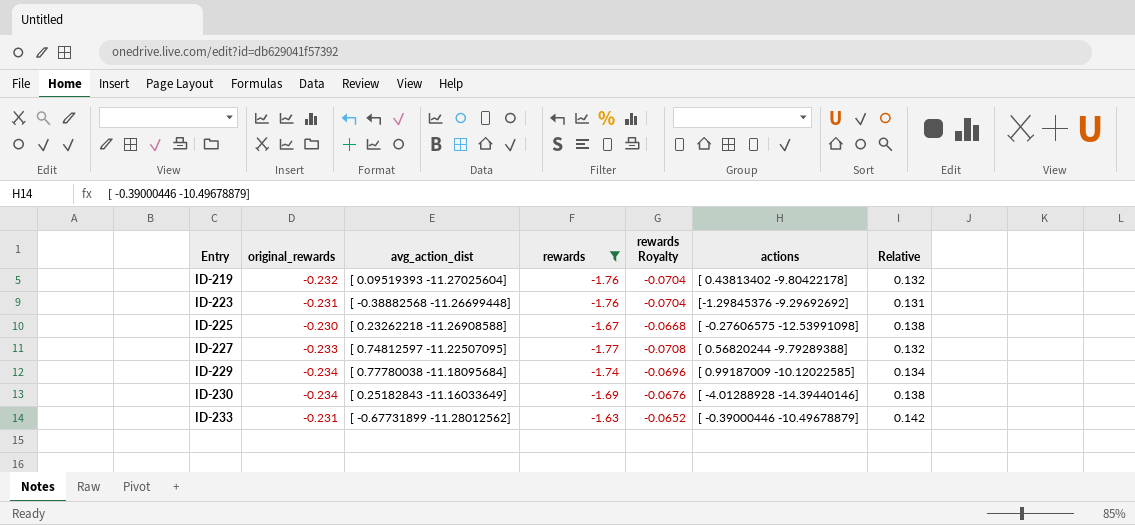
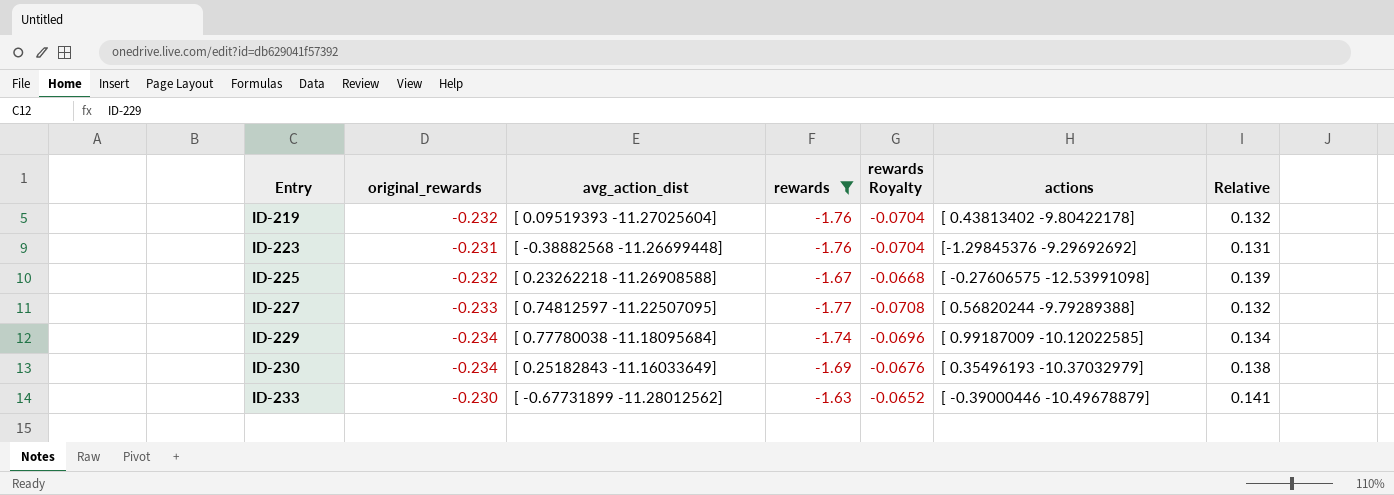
ID-225 | original_rewards: -0.230 -> -0.232
ID-225 | Relative: 0.138 -> 0.139
ID-230 | actions: [ -4.01288928 -14.39440146] -> [ 0.35496193 -10.37032979]
ID-233 | original_rewards: -0.231 -> -0.230
ID-233 | Relative: 0.142 -> 0.141

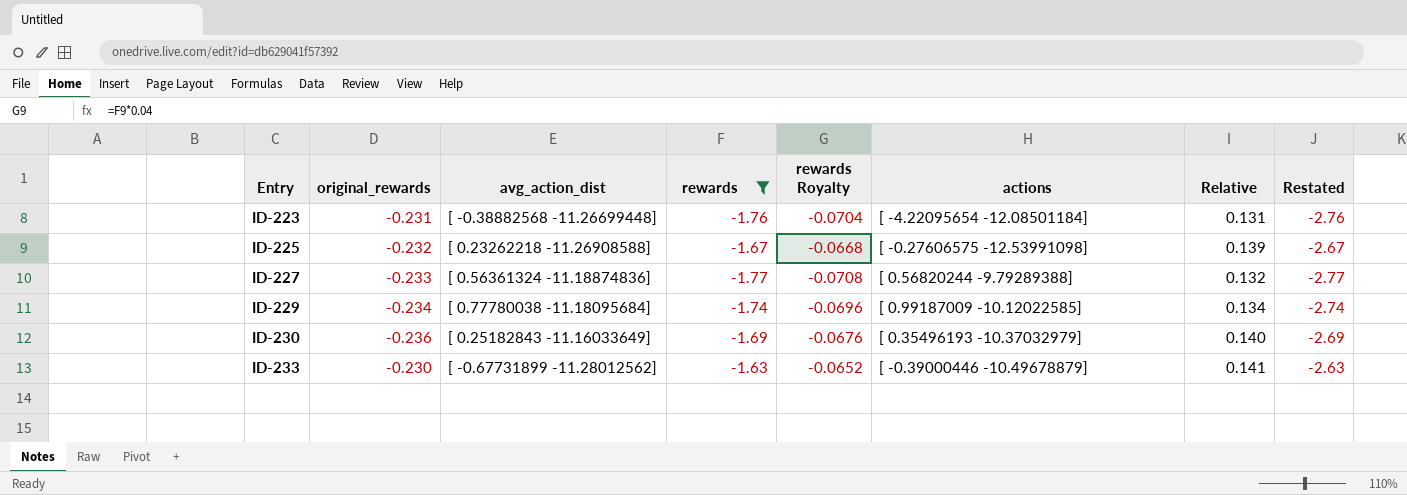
column Restated | formula: none -> [rewards] - 1
row ID-219: -0.232 | [ 0.09519393 -11.27025604] | -1.76 | -0.0704 | [ 0.43813402 -9.80422178] | 0.132 -> none
ID-223 | actions: [-1.29845376 -9.29692692] -> [ -4.22095654 -12.08501184]
ID-227 | avg_action_dist: [ 0.74812597 -11.22507095] -> [ 0.56361324 -11.18874836]
ID-230 | original_rewards: -0.234 -> -0.236
ID-230 | Relative: 0.138 -> 0.140

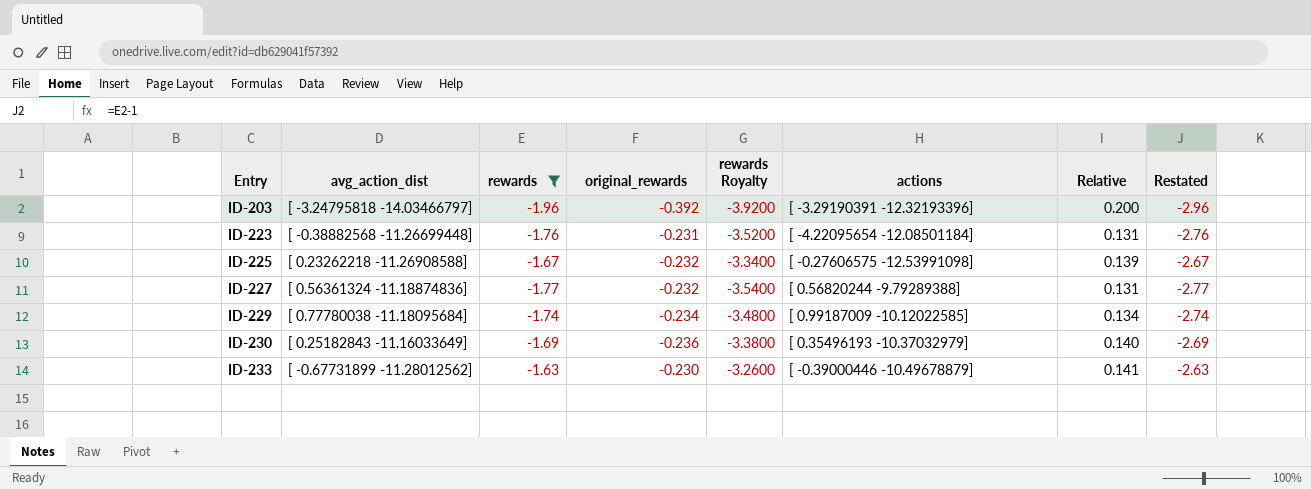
column original_rewards | position: 2 -> 4
column rewards Royalty | formula: [rewards] * 0.04 -> [rewards] * 2
row ID-203: none -> [ -3.24795818 -14.03466797] | -1.96 | -0.392 | -3.9200 | [ -3.29190391 -12.32193396] | 0.200 | -2.96
ID-227 | original_rewards: -0.233 -> -0.232
ID-227 | Relative: 0.132 -> 0.131

